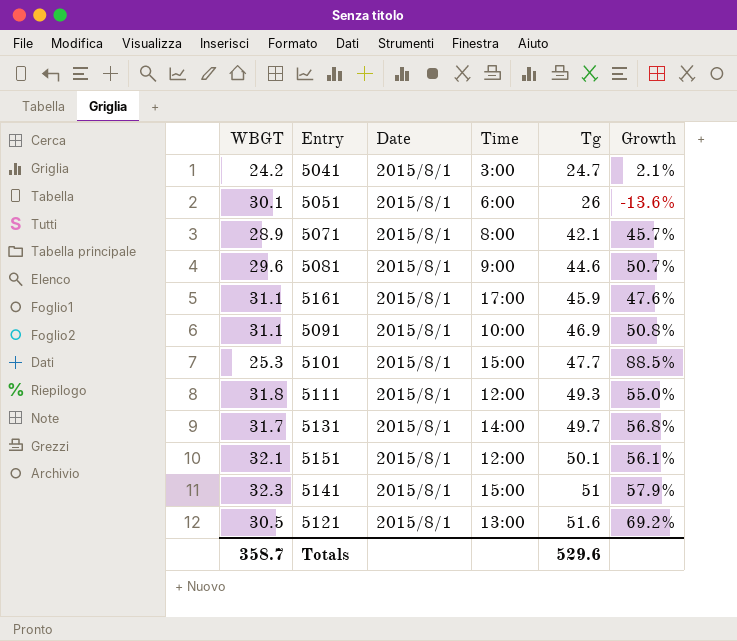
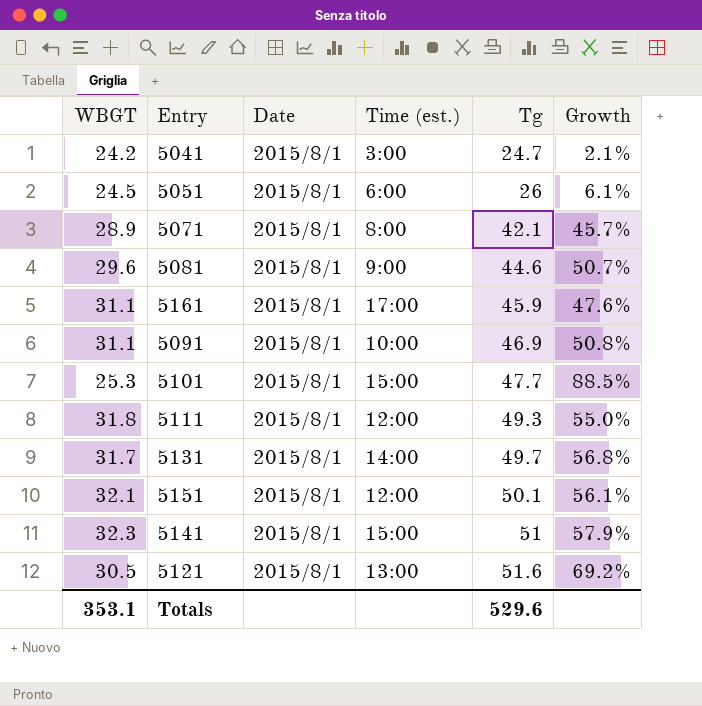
column name: Time -> Time (est.)
5051 | WBGT: 30.1 -> 24.5
5051 | Growth: -13.6% -> 6.1%
Totals | WBGT: 358.7 -> 353.1

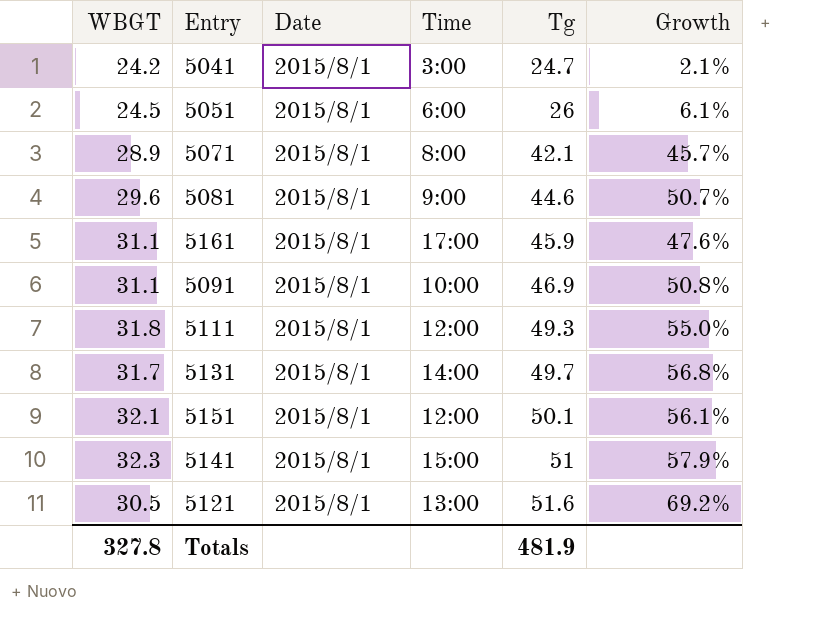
column name: Time (est.) -> Time
row 5101: 25.3 | 2015/8/1 | 15:00 | 47.7 | 88.5% -> none
Totals | WBGT: 353.1 -> 327.8
Totals | Tg: 529.6 -> 481.9

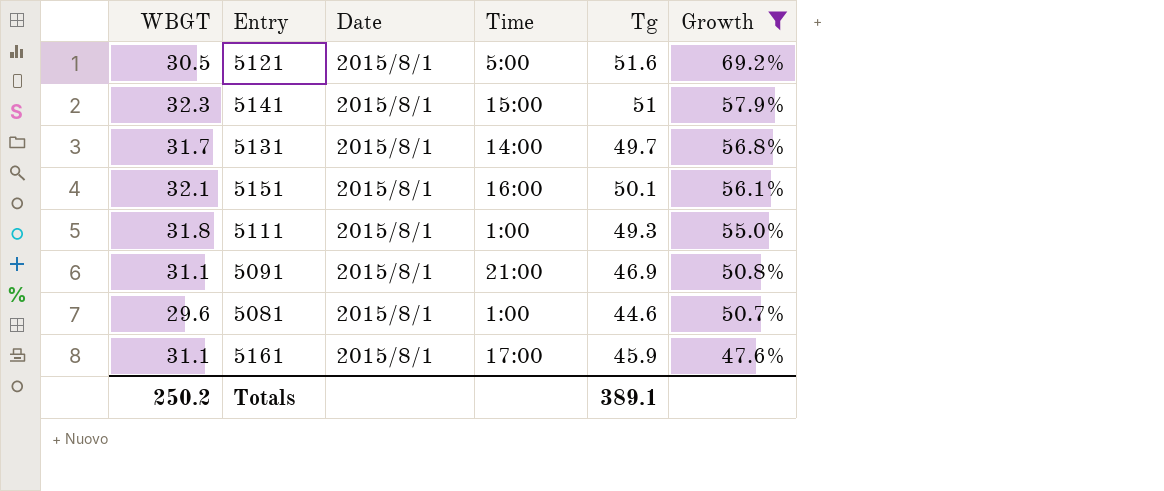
filter: none -> Growth >= 47.6%
row order: Tg ascending -> Growth descending
5121 | Time: 13:00 -> 5:00
5151 | Time: 12:00 -> 16:00
5111 | Time: 12:00 -> 1:00
5091 | Time: 10:00 -> 21:00
5081 | Time: 9:00 -> 1:00
Totals | WBGT: 327.8 -> 250.2
Totals | Tg: 481.9 -> 389.1

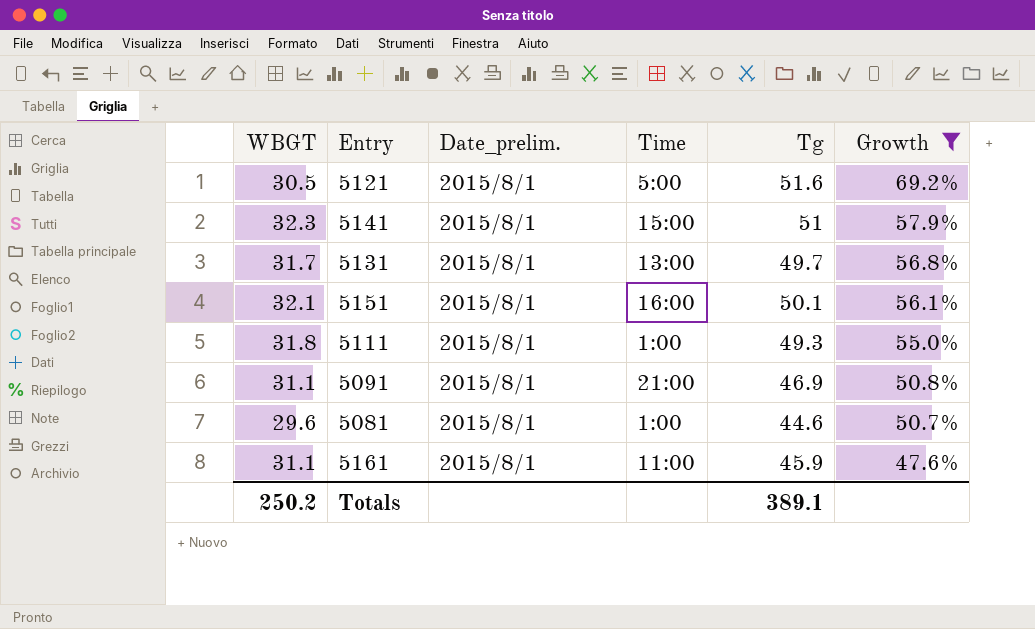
column name: Date -> Date_prelim.
5131 | Time: 14:00 -> 13:00
5161 | Time: 17:00 -> 11:00

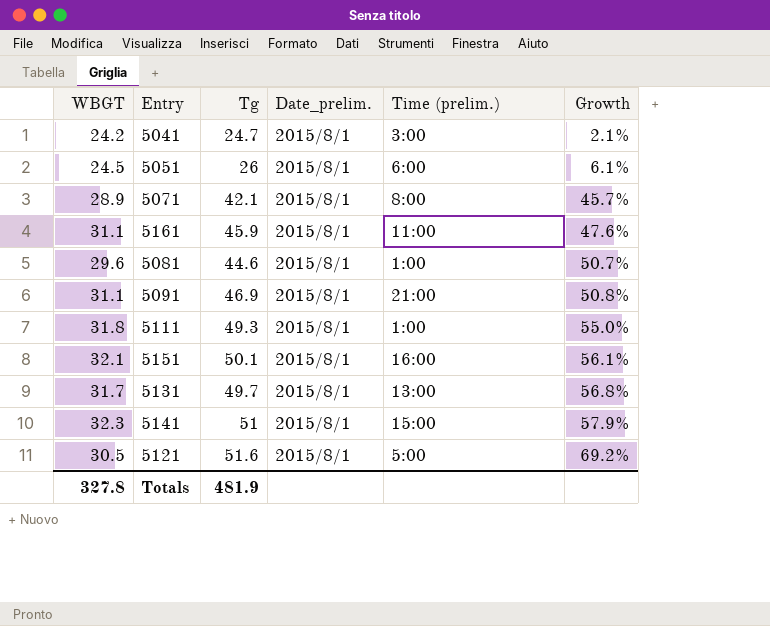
filter: Growth >= 47.6% -> none
row order: Growth descending -> Growth ascending
column Tg | position: 5 -> 3
column name: Time -> Time (prelim.)
Totals | WBGT: 250.2 -> 327.8
Totals | Tg: 389.1 -> 481.9

